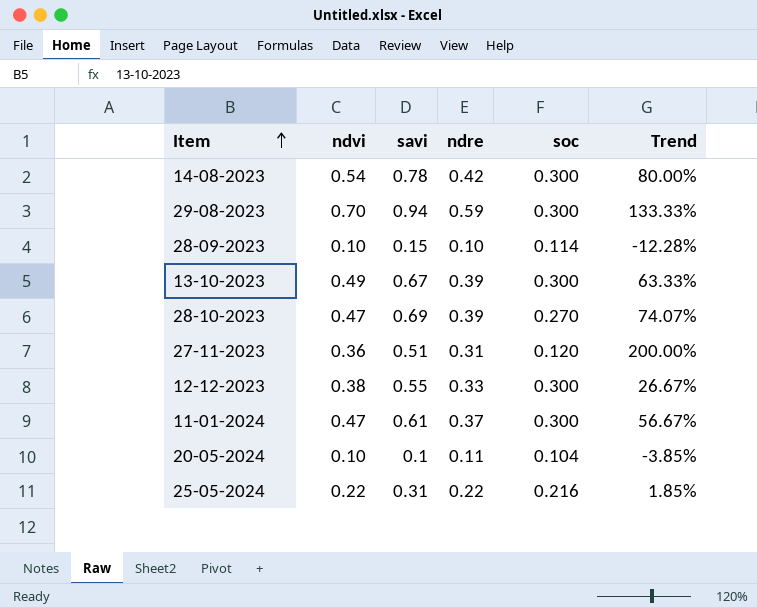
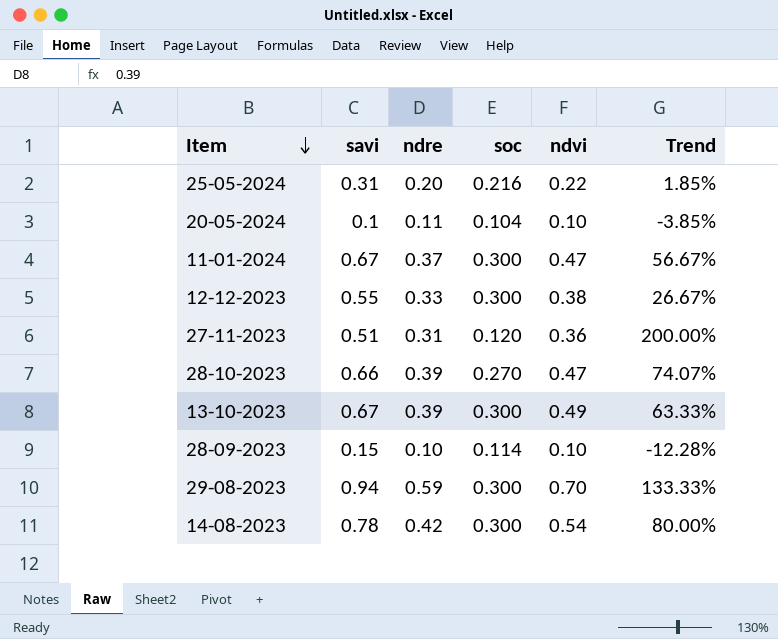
row order: Item ascending -> Item descending
column ndvi | position: 2 -> 5
25-05-2024 | ndre: 0.22 -> 0.20
11-01-2024 | savi: 0.61 -> 0.67
28-10-2023 | savi: 0.69 -> 0.66

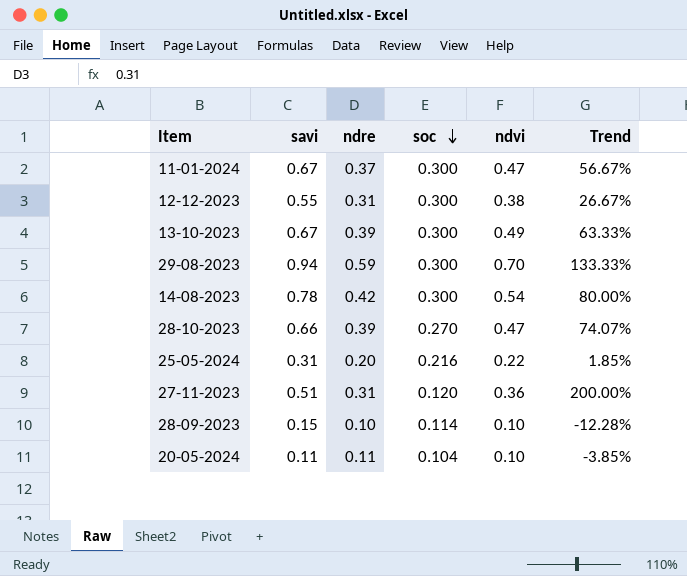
row order: Item descending -> soc descending
12-12-2023 | ndre: 0.33 -> 0.31
20-05-2024 | savi: 0.1 -> 0.11

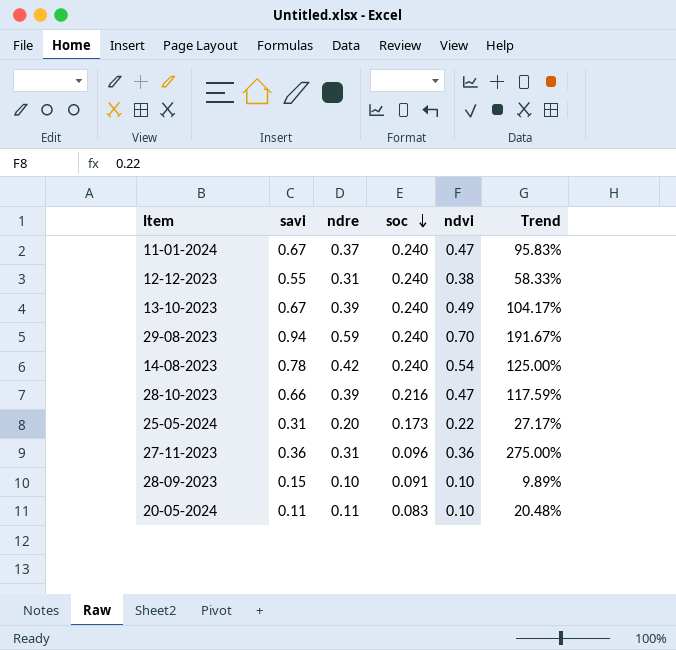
11-01-2024 | soc: 0.300 -> 0.240
11-01-2024 | Trend: 56.67% -> 95.83%
12-12-2023 | soc: 0.300 -> 0.240
12-12-2023 | Trend: 26.67% -> 58.33%
13-10-2023 | soc: 0.300 -> 0.240
13-10-2023 | Trend: 63.33% -> 104.17%
29-08-2023 | soc: 0.300 -> 0.240
29-08-2023 | Trend: 133.33% -> 191.67%
14-08-2023 | soc: 0.300 -> 0.240
14-08-2023 | Trend: 80.00% -> 125.00%
28-10-2023 | soc: 0.270 -> 0.216
28-10-2023 | Trend: 74.07% -> 117.59%
25-05-2024 | soc: 0.216 -> 0.173
25-05-2024 | Trend: 1.85% -> 27.17%
27-11-2023 | savi: 0.51 -> 0.36
27-11-2023 | soc: 0.120 -> 0.096
27-11-2023 | Trend: 200.00% -> 275.00%
28-09-2023 | soc: 0.114 -> 0.091
28-09-2023 | Trend: -12.28% -> 9.89%
20-05-2024 | soc: 0.104 -> 0.083
20-05-2024 | Trend: -3.85% -> 20.48%

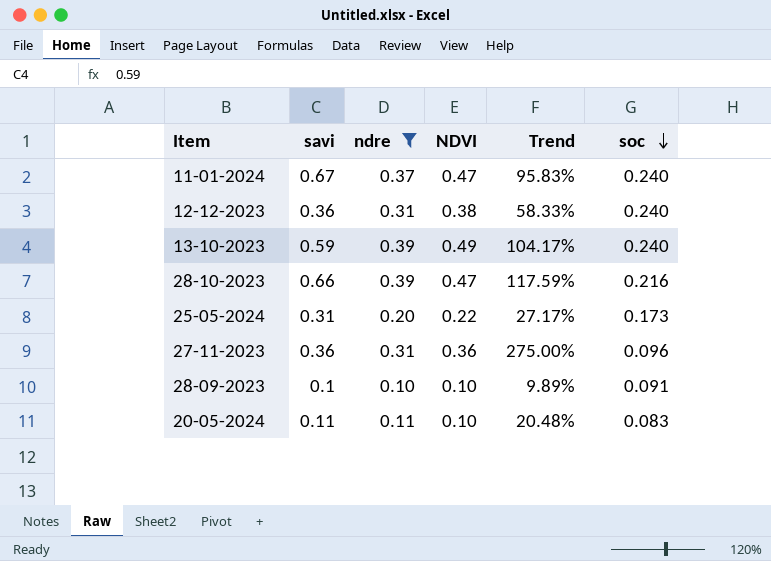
filter: none -> ndre <= 0.39
column name: ndvi -> NDVI
column soc | position: 4 -> 6
12-12-2023 | savi: 0.55 -> 0.36
13-10-2023 | savi: 0.67 -> 0.59
28-09-2023 | savi: 0.15 -> 0.1

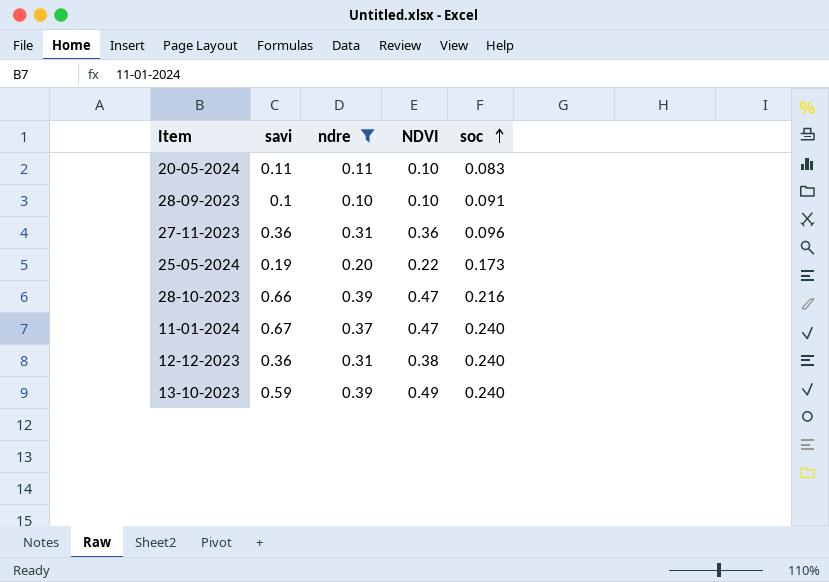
row order: soc descending -> soc ascending
column Trend | formula: ([NDVI] - [soc]) / [soc] -> none
25-05-2024 | savi: 0.31 -> 0.19

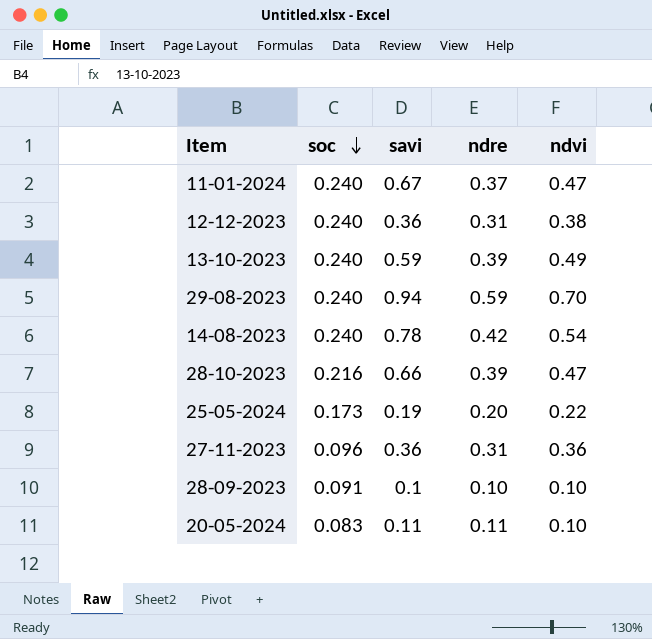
filter: ndre <= 0.39 -> none
row order: soc ascending -> soc descending
column soc | position: 5 -> 2
column name: NDVI -> ndvi

